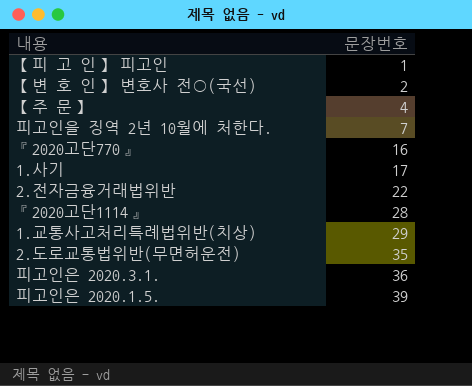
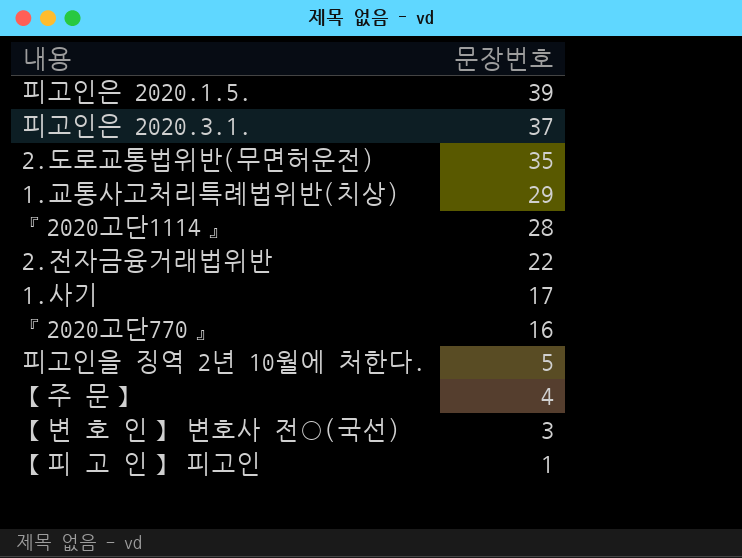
row order: 문장번호 ascending -> 문장번호 descending
피고인은 2020.3.1. | 문장번호: 36 -> 37
피고인을 징역 2년 10월에 처한다. | 문장번호: 7 -> 5
【변 호 인】 변호사 전○(국선) | 문장번호: 2 -> 3

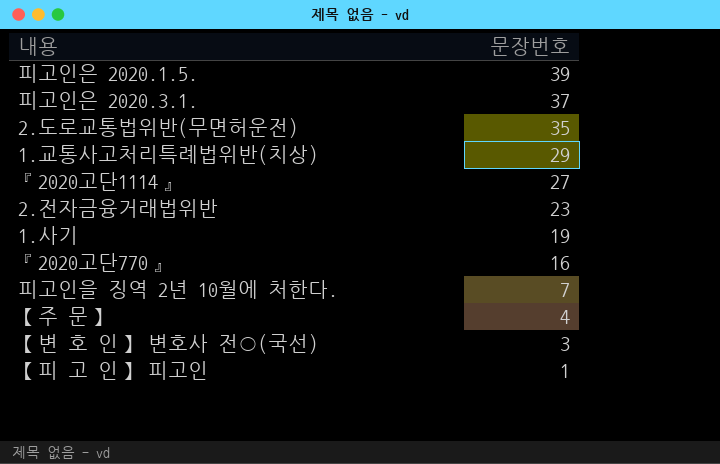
『2020고단1114』 | 문장번호: 28 -> 27
2.전자금융거래법위반 | 문장번호: 22 -> 23
1.사기 | 문장번호: 17 -> 19
피고인을 징역 2년 10월에 처한다. | 문장번호: 5 -> 7

